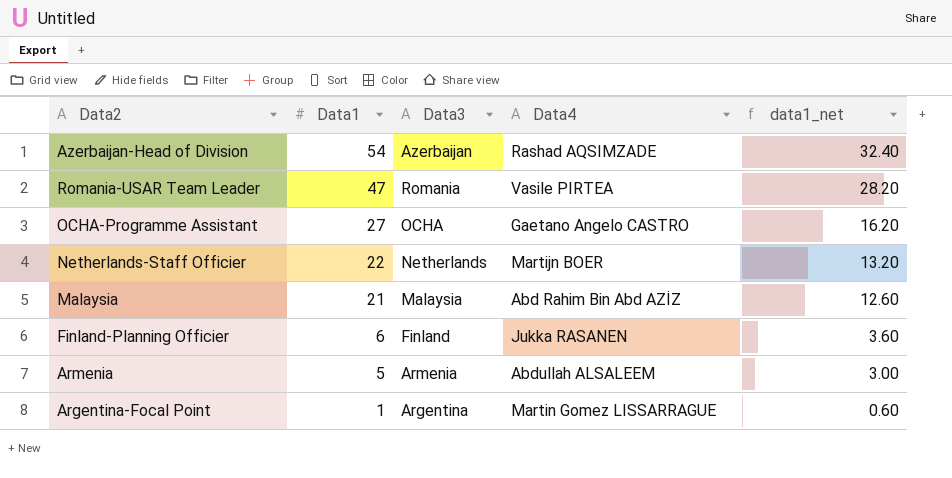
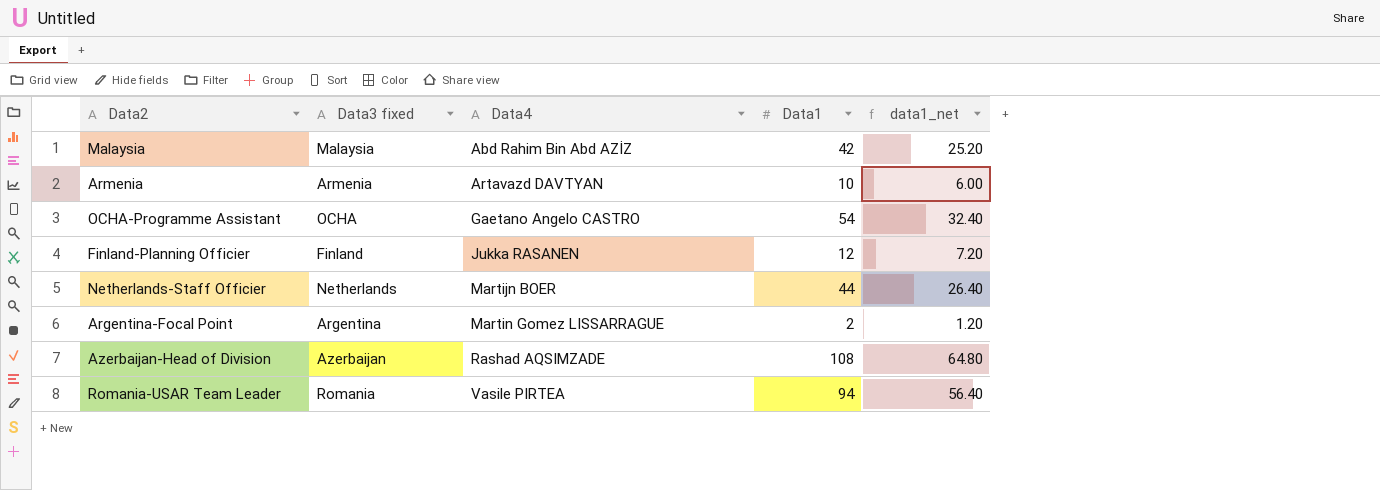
row order: Data1 descending -> Data4 ascending
column name: Data3 -> Data3 fixed
column Data1 | position: 2 -> 4
Malaysia | Data1: 21 -> 42
Malaysia | data1_net: 12.60 -> 25.20
Armenia | Data4: Abdullah ALSALEEM -> Artavazd DAVTYAN
Armenia | Data1: 5 -> 10
Armenia | data1_net: 3.00 -> 6.00
OCHA-Programme Assistant | Data1: 27 -> 54
OCHA-Programme Assistant | data1_net: 16.20 -> 32.40
Finland-Planning Officier | Data1: 6 -> 12
Finland-Planning Officier | data1_net: 3.60 -> 7.20
Netherlands-Staff Officier | Data1: 22 -> 44
Netherlands-Staff Officier | data1_net: 13.20 -> 26.40
Argentina-Focal Point | Data1: 1 -> 2
Argentina-Focal Point | data1_net: 0.60 -> 1.20
Azerbaijan-Head of Division | Data1: 54 -> 108
Azerbaijan-Head of Division | data1_net: 32.40 -> 64.80
Romania-USAR Team Leader | Data1: 47 -> 94
Romania-USAR Team Leader | data1_net: 28.20 -> 56.40

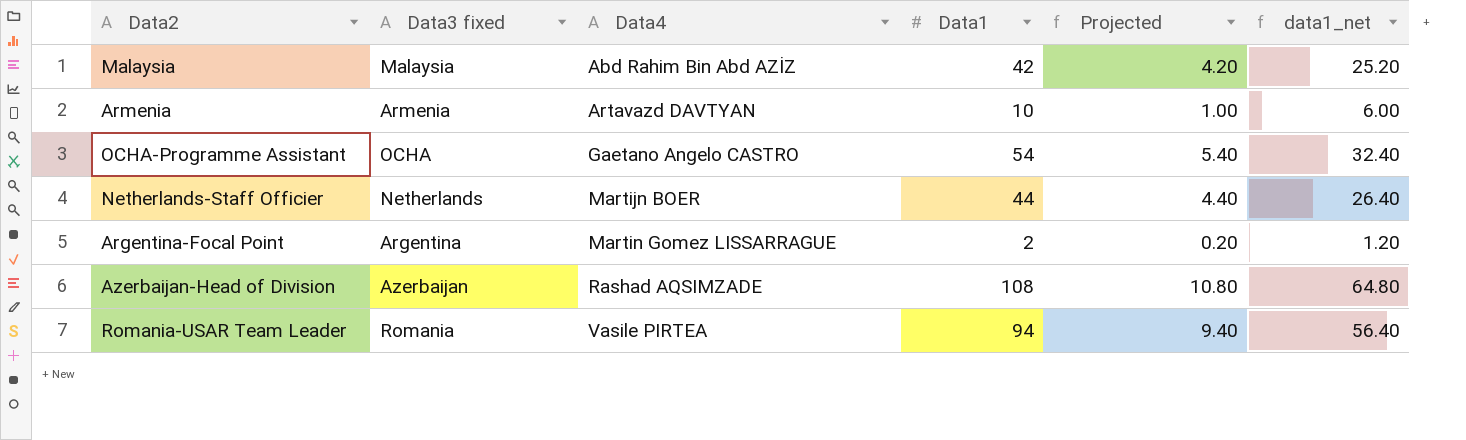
column Projected | formula: none -> [Data1] * 0.1
row Finland-Planning Officier: Finland | Jukka RASANEN | 12 | 7.20 -> none

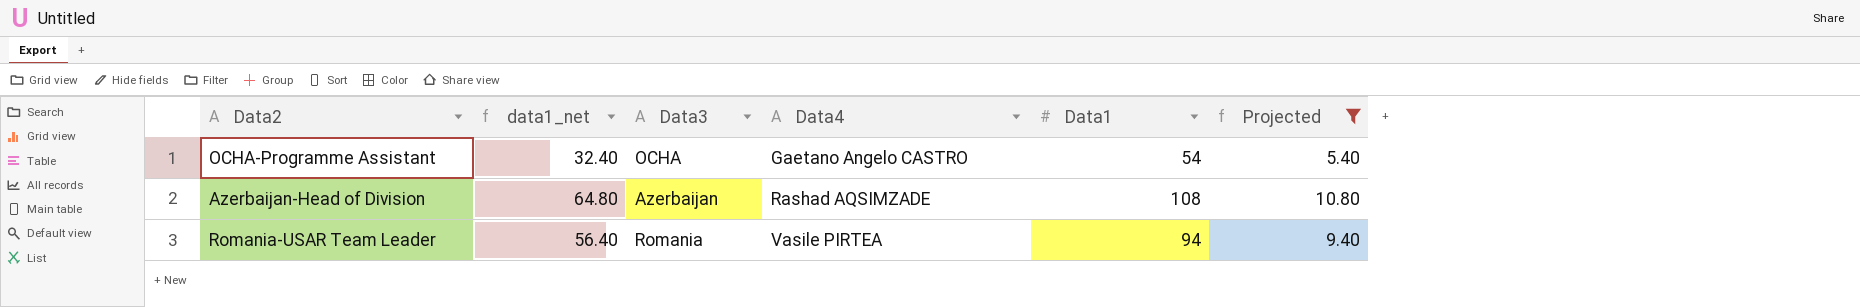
filter: none -> Projected >= 5.40
column data1_net | position: 6 -> 2
column name: Data3 fixed -> Data3

